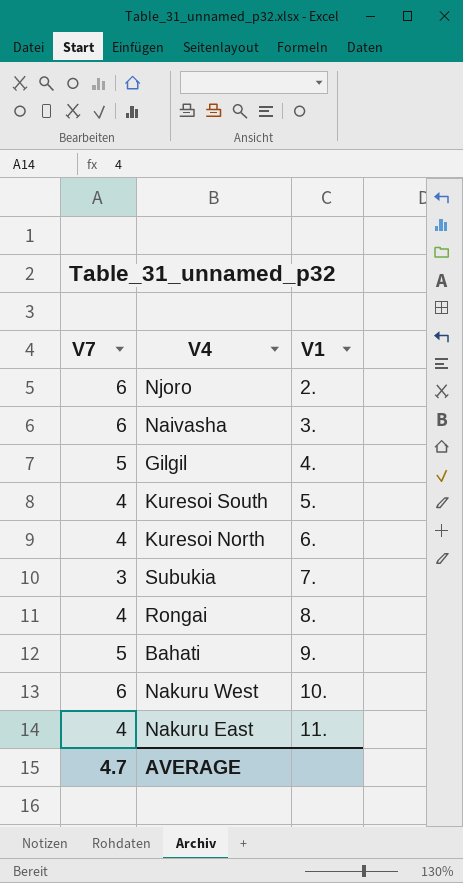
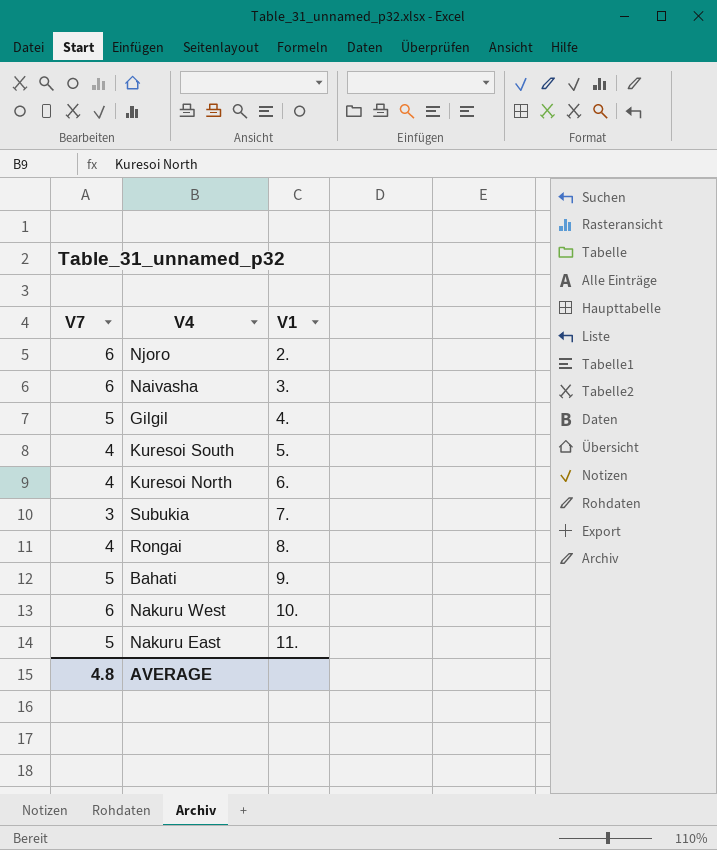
Nakuru East | V7: 4 -> 5
AVERAGE | V7: 4.7 -> 4.8

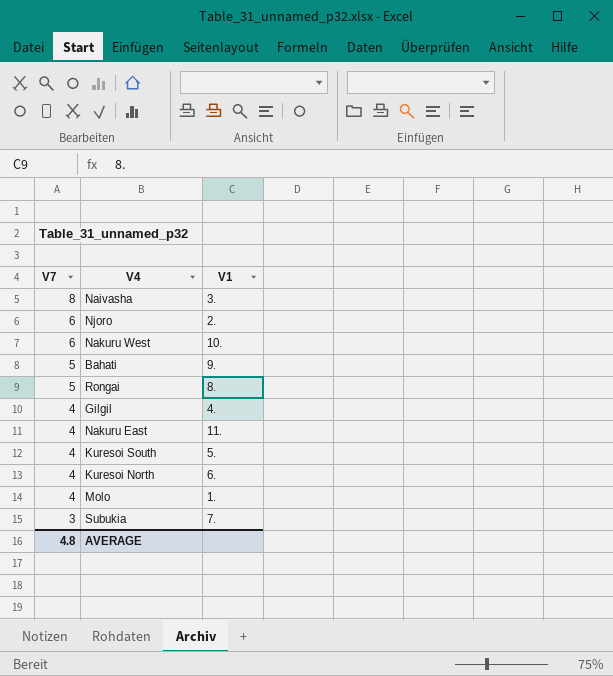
row order: V1 ascending -> V7 descending
Naivasha | V7: 6 -> 8
Rongai | V7: 4 -> 5
Gilgil | V7: 5 -> 4
Nakuru East | V7: 5 -> 4
row Molo: none -> 4 | 1.

